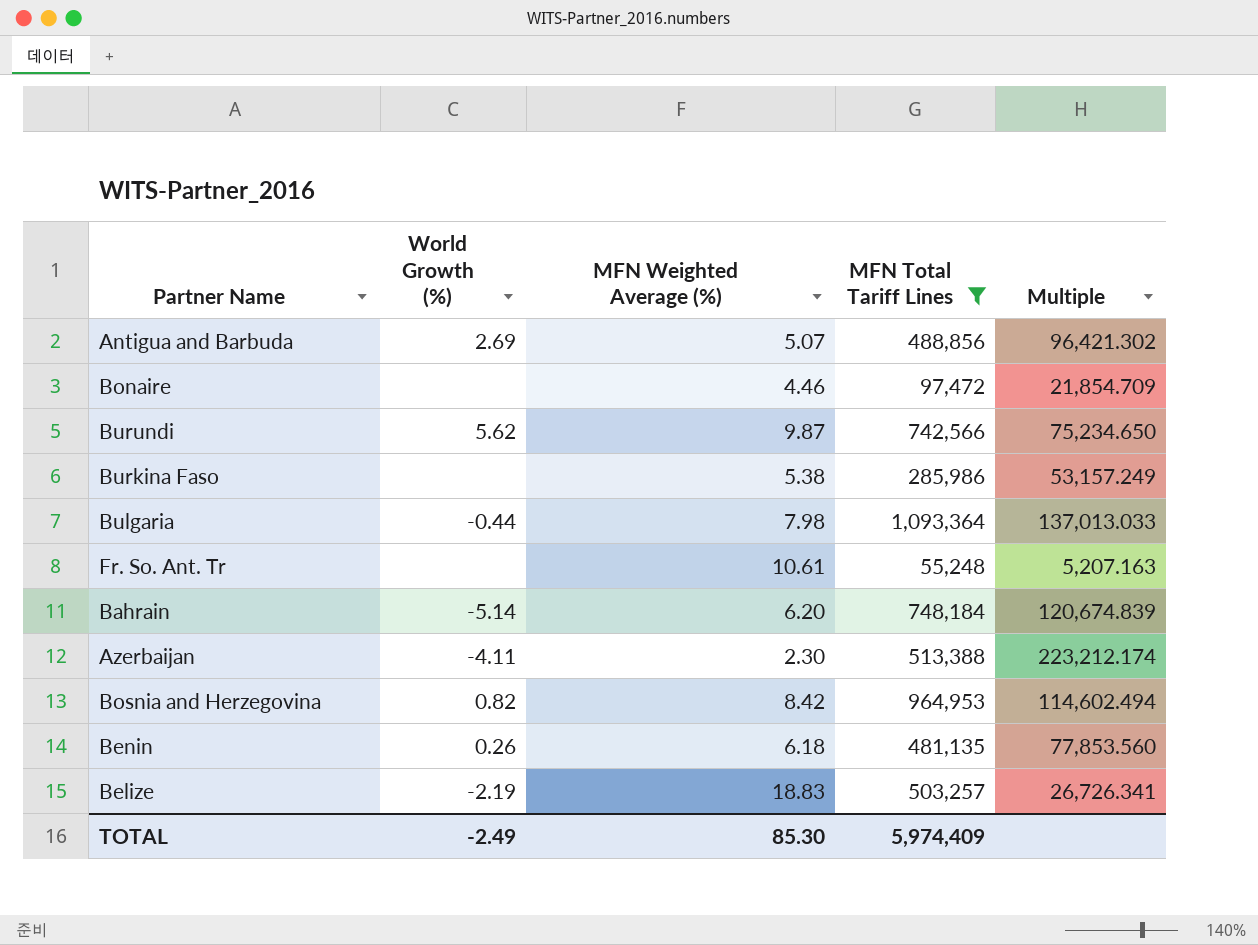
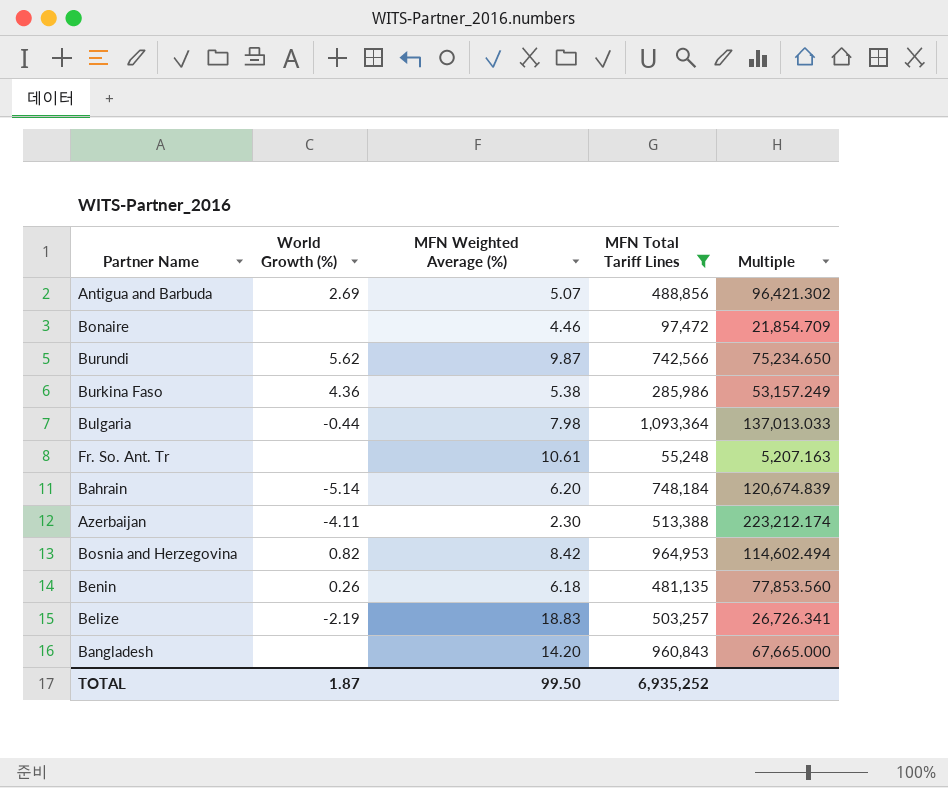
Burkina Faso | World Growth (%): none -> 4.36
row Bangladesh: none -> none | 14.20 | 960,843 | 67,665.000
TOTAL | World Growth (%): -2.49 -> 1.87
TOTAL | MFN Weighted Average (%): 85.30 -> 99.50
TOTAL | MFN Total Tariff Lines: 5,974,409 -> 6,935,252

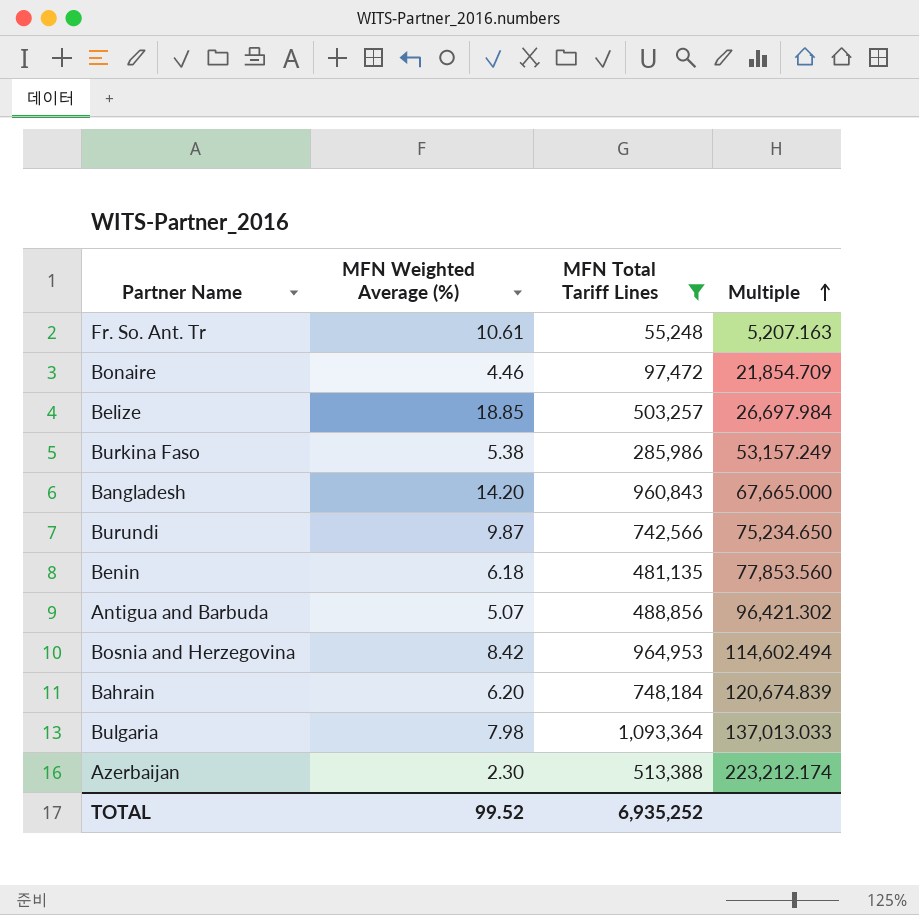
row order: none -> Multiple ascending
column World Growth (%) | position: 2 -> none
Belize | MFN Weighted Average (%): 18.83 -> 18.85
Belize | Multiple: 26,726.341 -> 26,697.984
TOTAL | MFN Weighted Average (%): 99.50 -> 99.52

